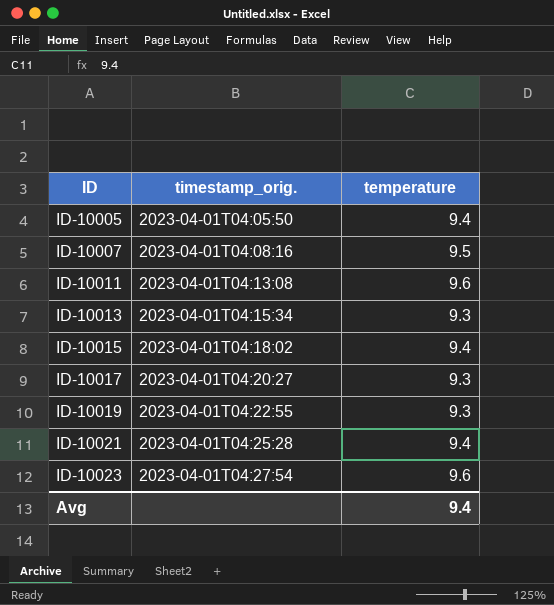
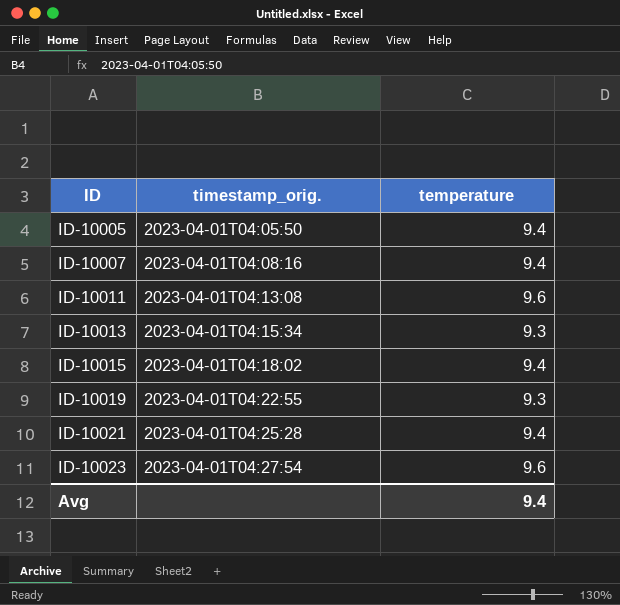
row ID-10017: 2023-04-01T04:20:27 | 9.3 -> none
ID-10007 | temperature: 9.5 -> 9.4

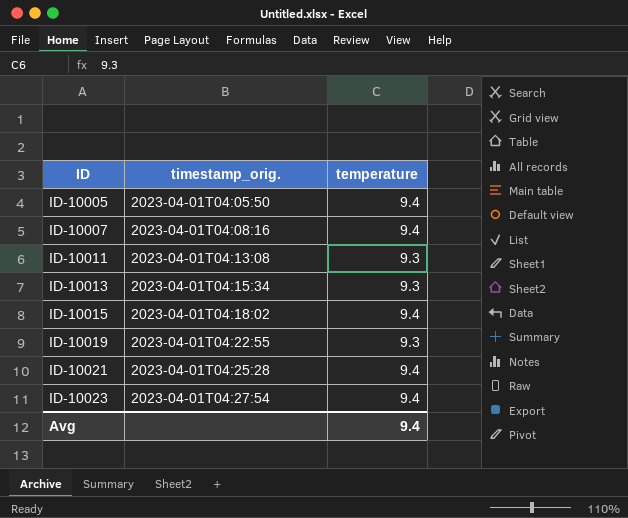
ID-10011 | temperature: 9.6 -> 9.3
ID-10023 | temperature: 9.6 -> 9.4

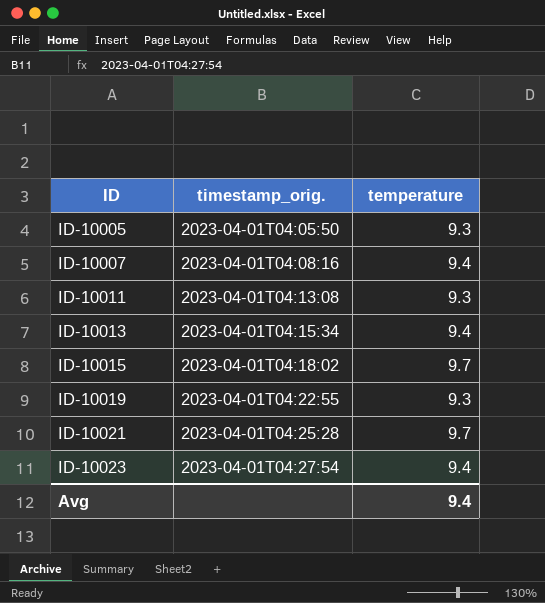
ID-10005 | temperature: 9.4 -> 9.3
ID-10013 | temperature: 9.3 -> 9.4
ID-10015 | temperature: 9.4 -> 9.7
ID-10021 | temperature: 9.4 -> 9.7

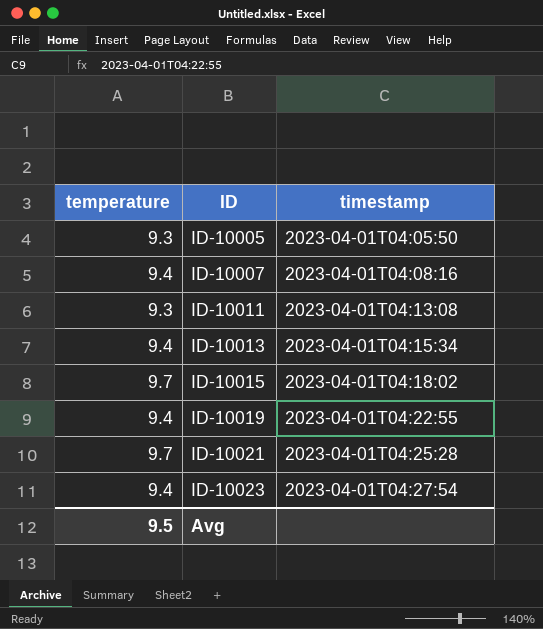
column temperature | position: 3 -> 1
column name: timestamp_orig. -> timestamp
ID-10019 | temperature: 9.3 -> 9.4
Avg | temperature: 9.4 -> 9.5

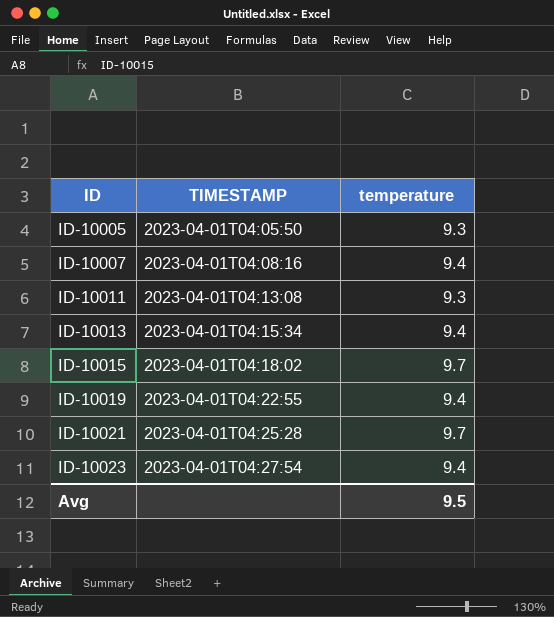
column name: timestamp -> TIMESTAMP
column temperature | position: 1 -> 3

